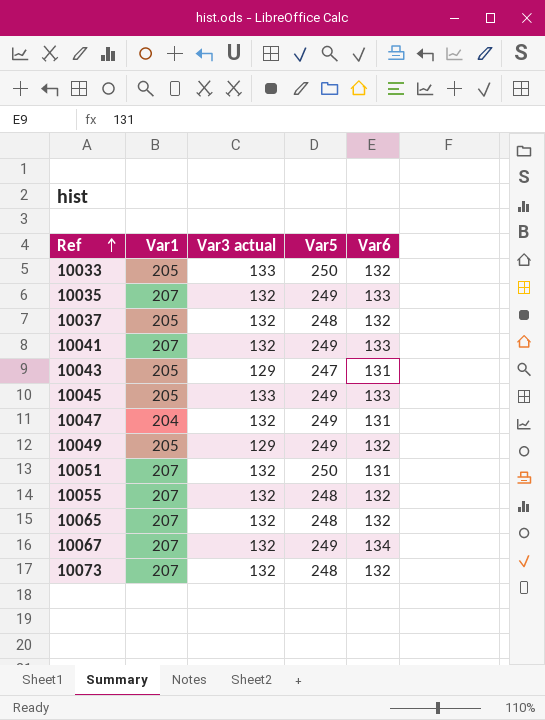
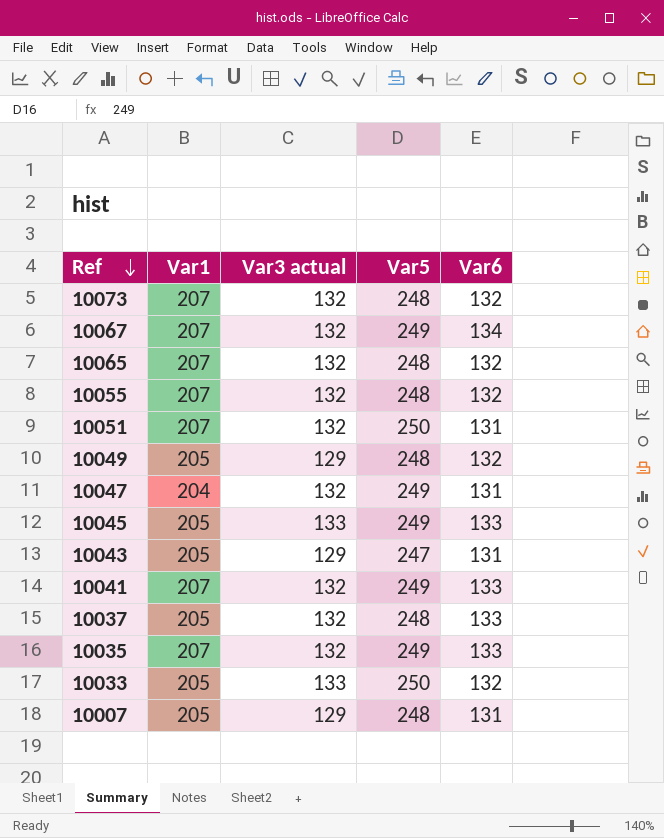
row order: Ref ascending -> Ref descending
10049 | Var5: 249 -> 248
10037 | Var6: 132 -> 133
row 10007: none -> 205 | 129 | 248 | 131

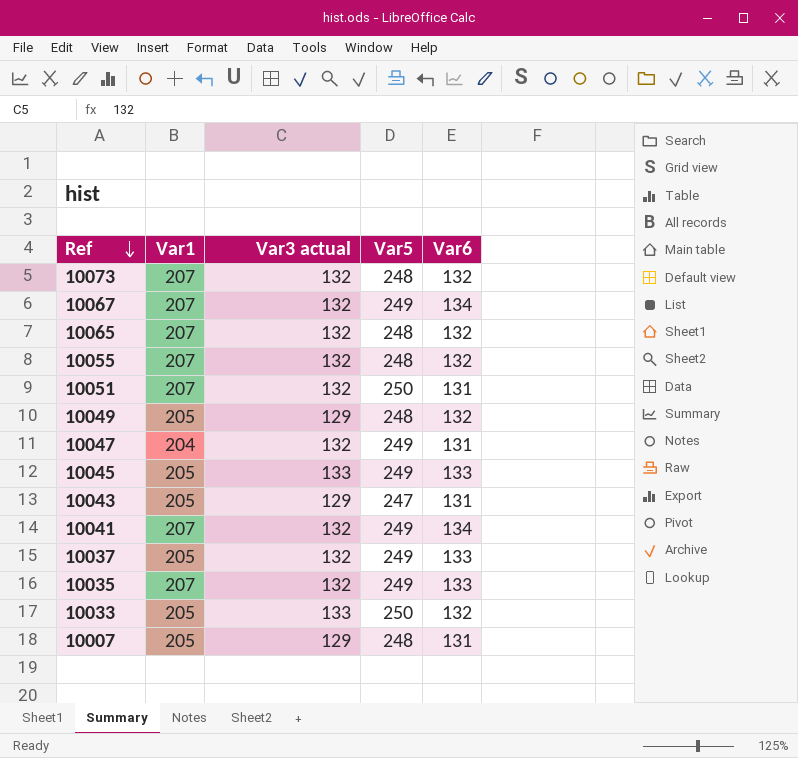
10041 | Var6: 133 -> 134
10037 | Var5: 248 -> 249

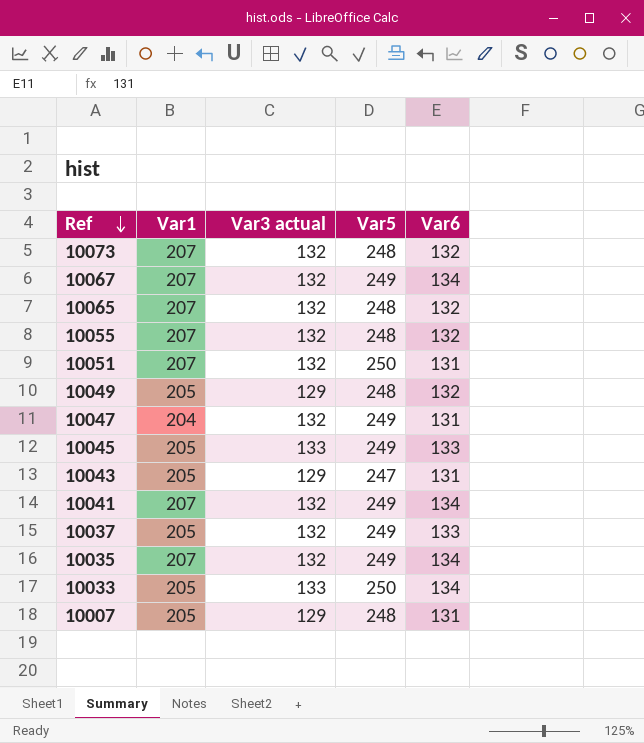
10035 | Var6: 133 -> 134
10033 | Var6: 132 -> 134

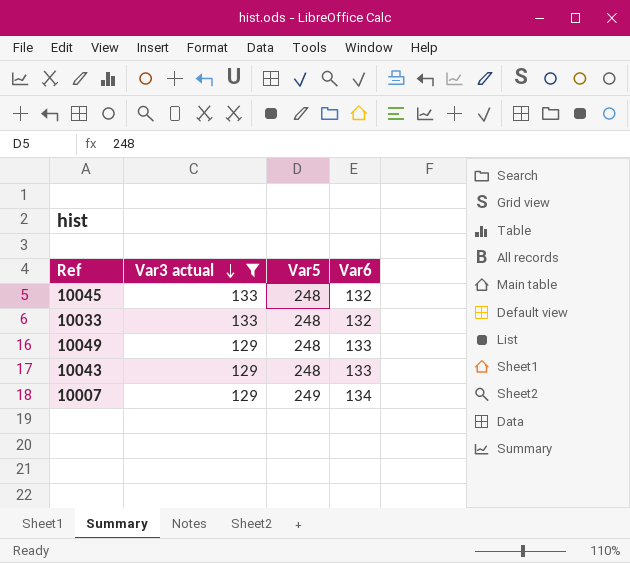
filter: none -> Var3 actual != 132
row order: Ref descending -> Var3 actual descending
column Var1 | position: 2 -> none
10045 | Var5: 249 -> 248
10045 | Var6: 133 -> 132
10033 | Var5: 250 -> 248
10033 | Var6: 134 -> 132
10049 | Var6: 132 -> 133
10043 | Var5: 247 -> 248
10043 | Var6: 131 -> 133
10007 | Var5: 248 -> 249
10007 | Var6: 131 -> 134

